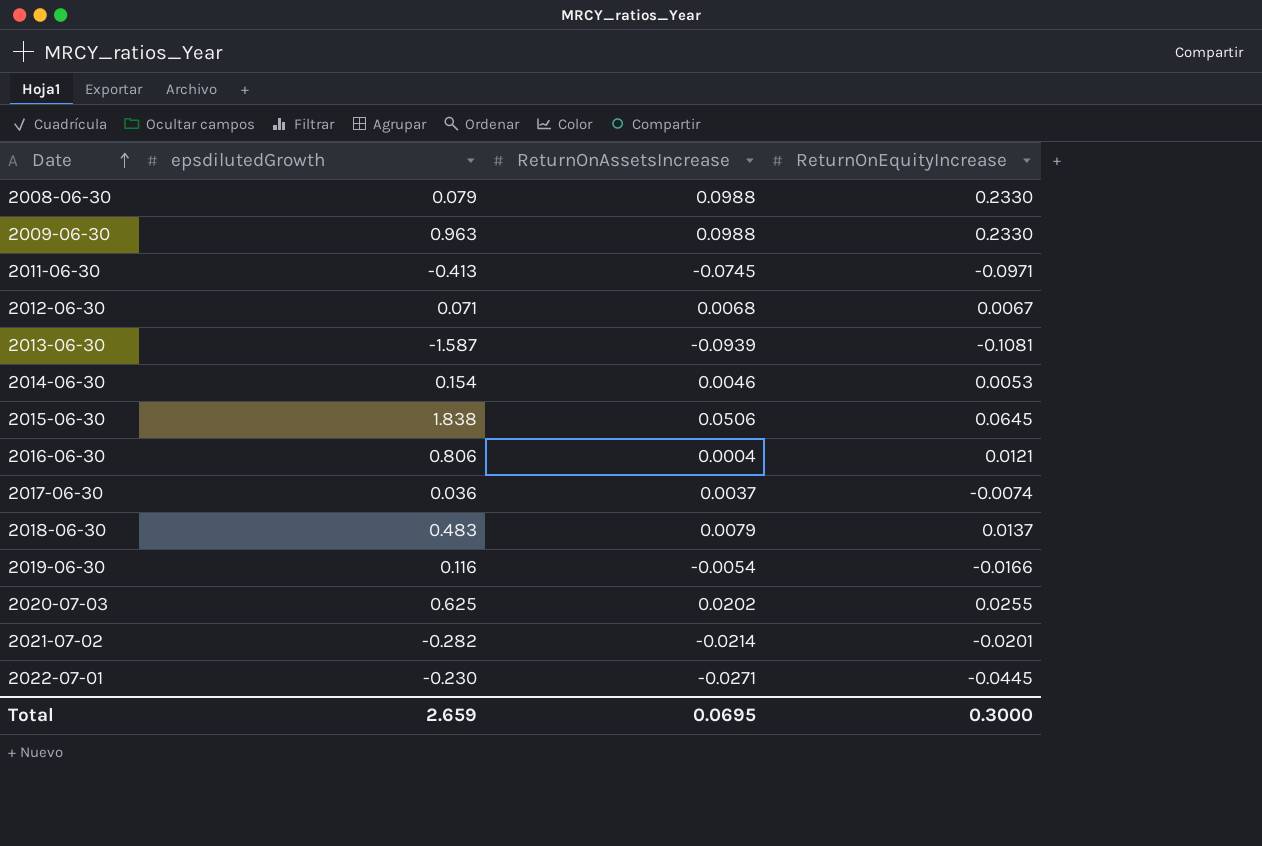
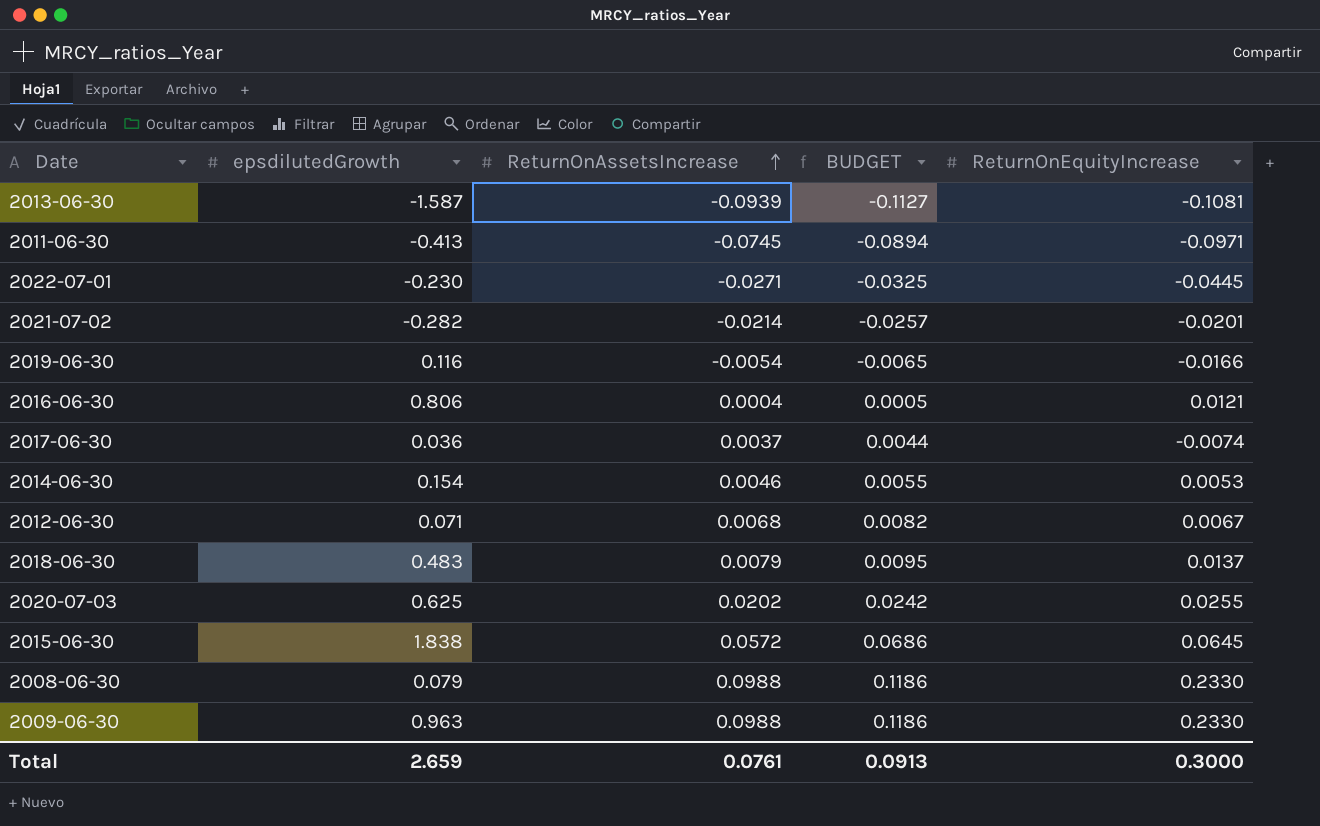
row order: Date ascending -> ReturnOnAssetsIncrease ascending
column BUDGET | formula: none -> [ReturnOnAssetsIncrease] * 1.2
2015-06-30 | ReturnOnAssetsIncrease: 0.0506 -> 0.0572
Total | ReturnOnAssetsIncrease: 0.0695 -> 0.0761

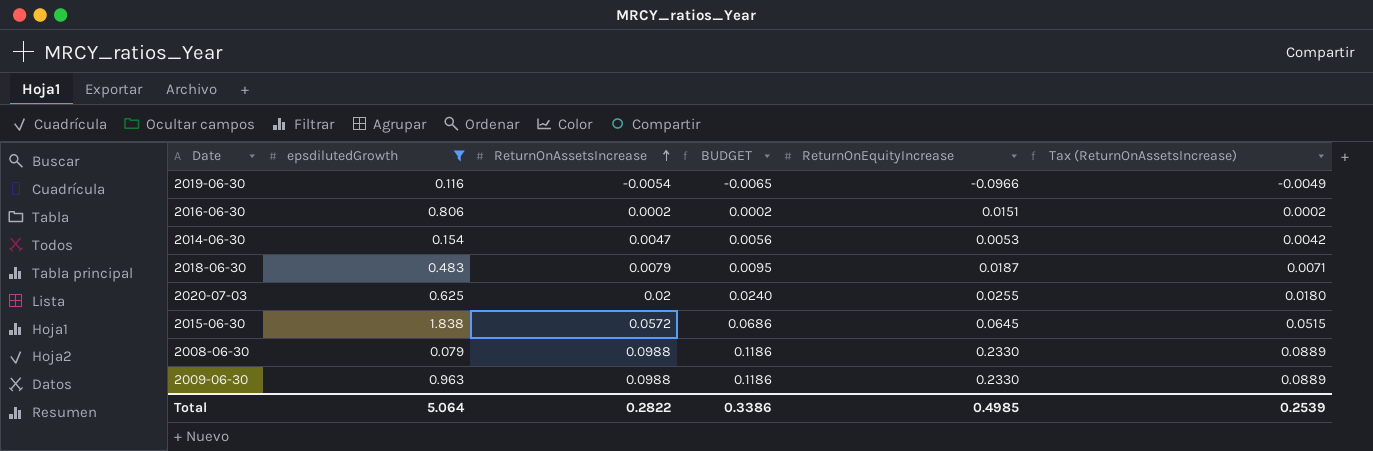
filter: none -> epsdilutedGrowth >= 0.079
column Tax (ReturnOnAssetsIncrease) | formula: none -> [ReturnOnAssetsIncrease] * 0.9
2019-06-30 | ReturnOnEquityIncrease: -0.0166 -> -0.0966
2016-06-30 | ReturnOnAssetsIncrease: 0.0004 -> 0.0002
2016-06-30 | BUDGET: 0.0005 -> 0.0002
2016-06-30 | ReturnOnEquityIncrease: 0.0121 -> 0.0151
2014-06-30 | ReturnOnAssetsIncrease: 0.0046 -> 0.0047
2014-06-30 | BUDGET: 0.0055 -> 0.0056
2018-06-30 | ReturnOnEquityIncrease: 0.0137 -> 0.0187
2020-07-03 | ReturnOnAssetsIncrease: 0.0202 -> 0.02
2020-07-03 | BUDGET: 0.0242 -> 0.0240
Total | epsdilutedGrowth: 2.659 -> 5.064
Total | ReturnOnAssetsIncrease: 0.0761 -> 0.2822
Total | BUDGET: 0.0913 -> 0.3386
Total | ReturnOnEquityIncrease: 0.3000 -> 0.4985

